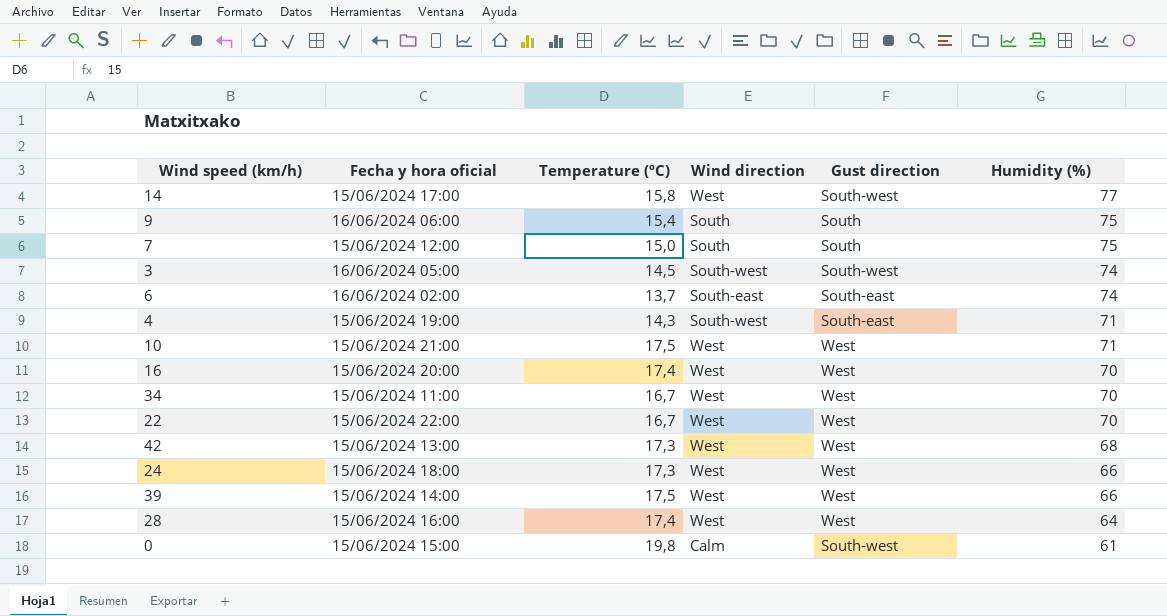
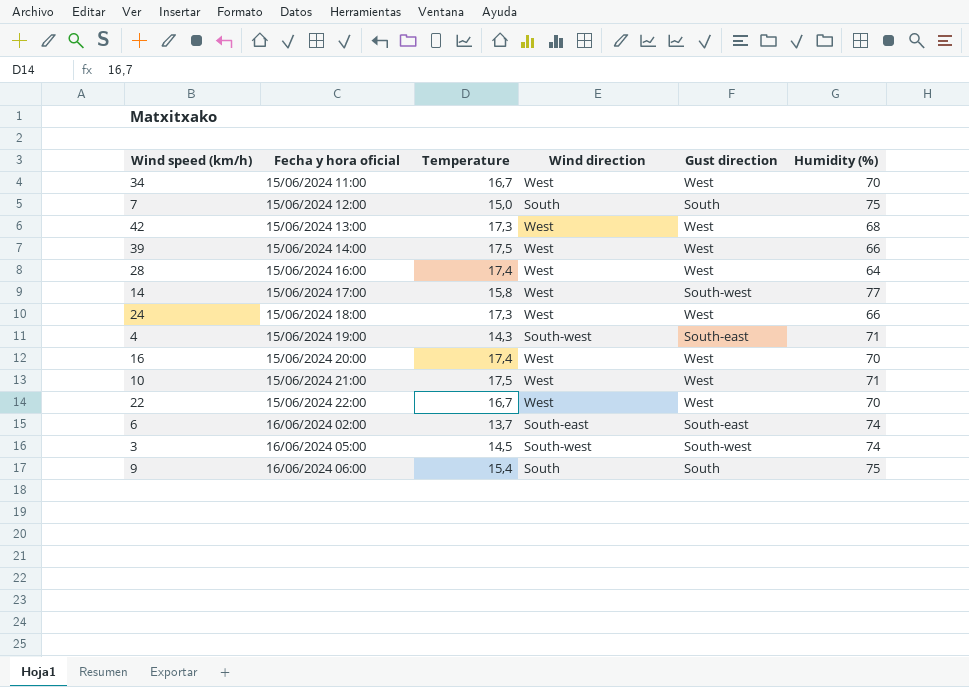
row order: Humidity (%) descending -> Fecha y hora oficial ascending
column name: Temperature (ºC) -> Temperature
row 0: 15/06/2024 15:00 | 19,8 | Calm | South-west | 61 -> none

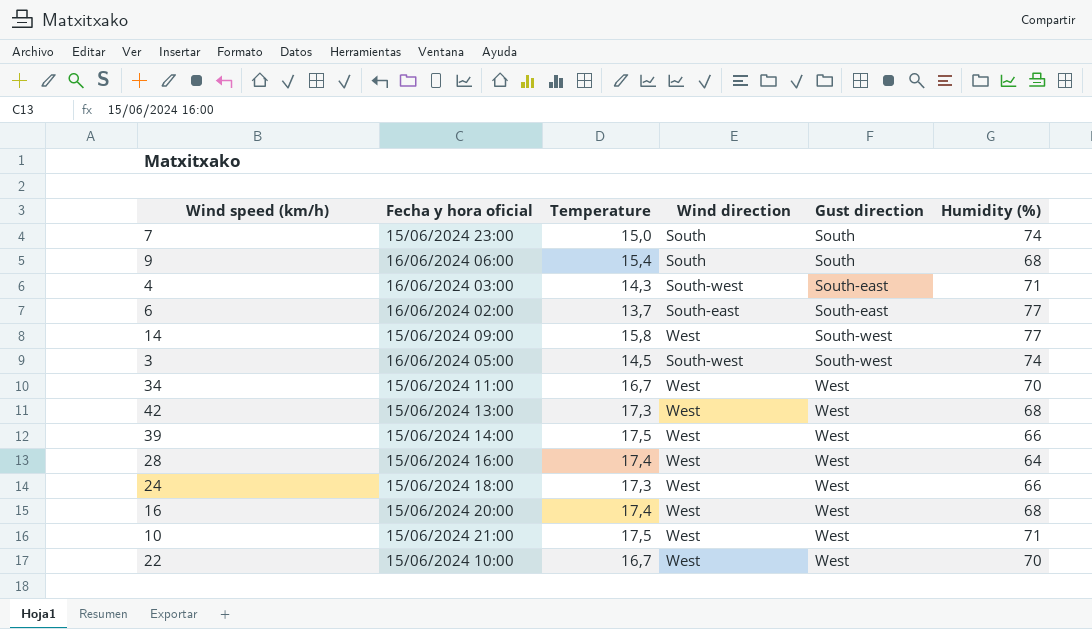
row order: Fecha y hora oficial ascending -> Gust direction ascending
7 | Fecha y hora oficial: 15/06/2024 12:00 -> 15/06/2024 23:00
7 | Humidity (%): 75 -> 74
9 | Humidity (%): 75 -> 68
4 | Fecha y hora oficial: 15/06/2024 19:00 -> 16/06/2024 03:00
6 | Humidity (%): 74 -> 77
14 | Fecha y hora oficial: 15/06/2024 17:00 -> 15/06/2024 09:00
16 | Humidity (%): 70 -> 68
22 | Fecha y hora oficial: 15/06/2024 22:00 -> 15/06/2024 10:00

